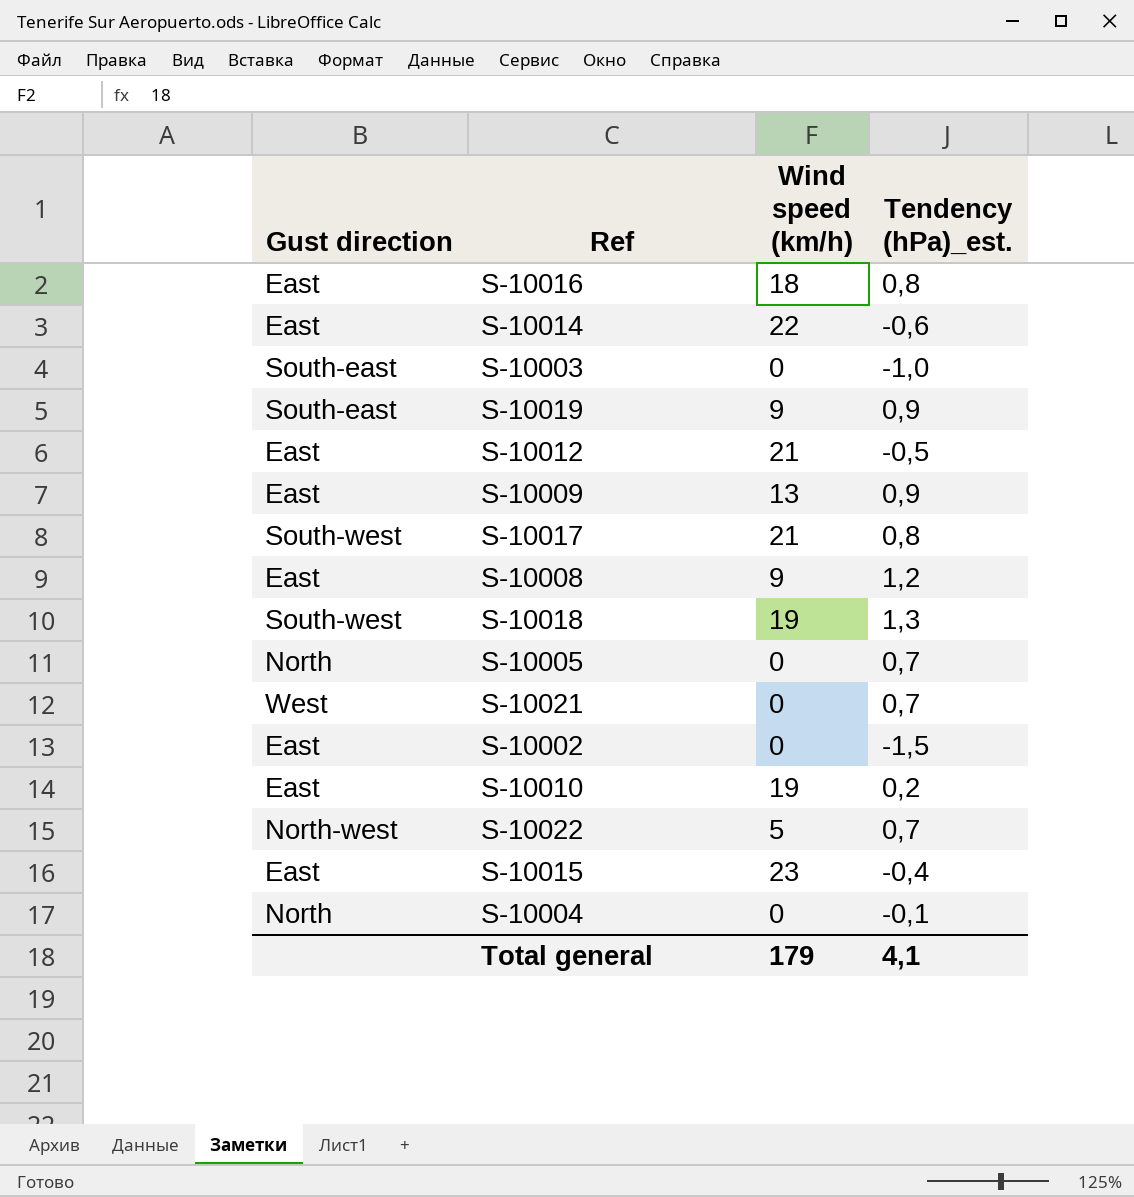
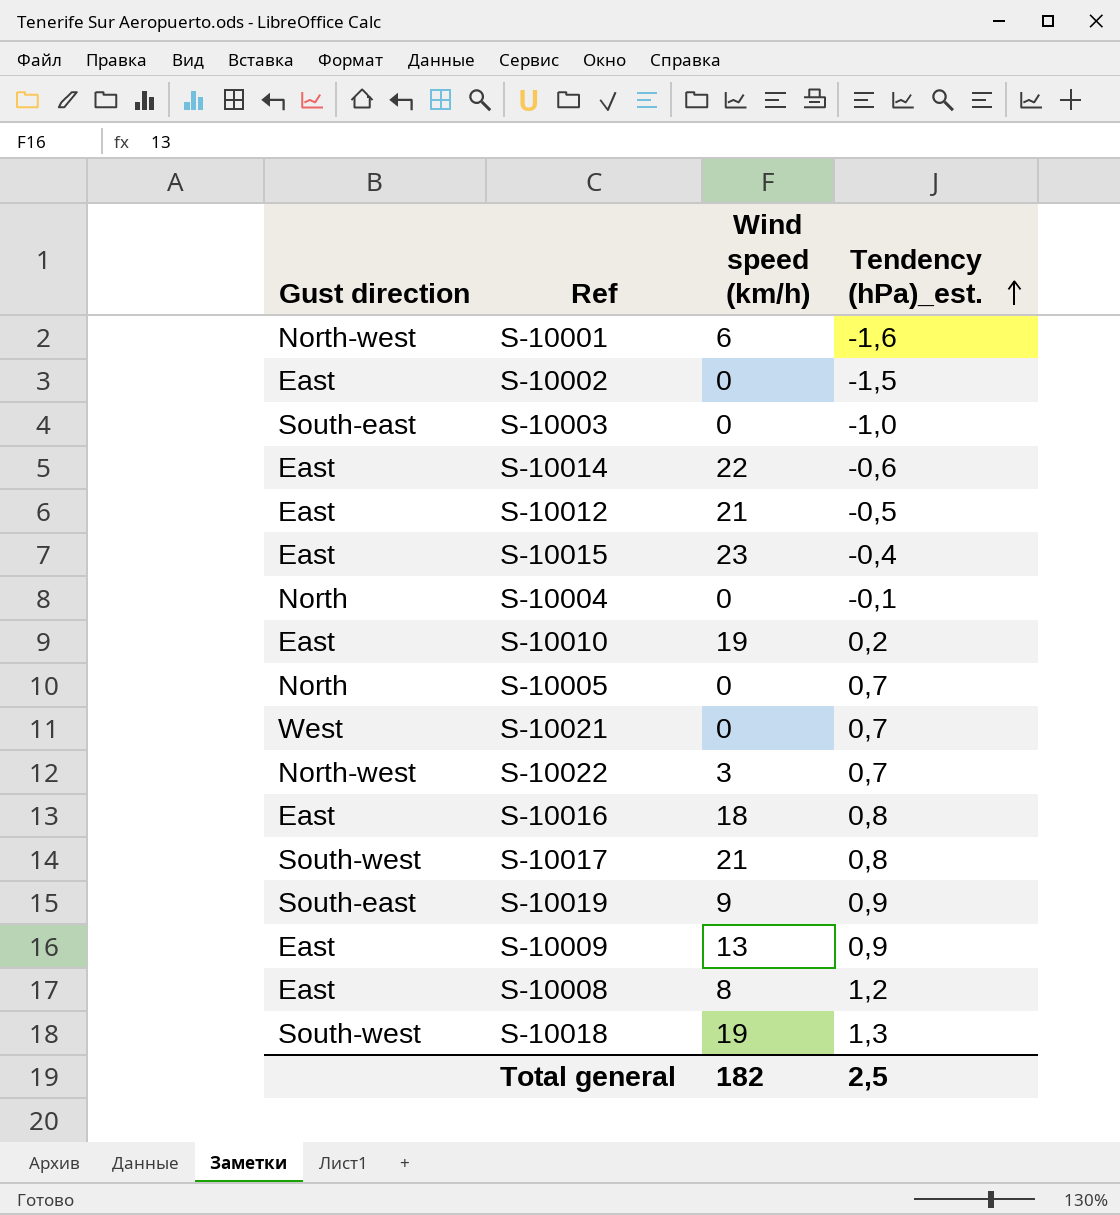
row order: none -> Tendency (hPa)_est. ascending
row S-10001: none -> North-west | 6 | -1,6
S-10022 | Wind speed (km/h): 5 -> 3
S-10008 | Wind speed (km/h): 9 -> 8
Total general | Wind speed (km/h): 179 -> 182
Total general | Tendency (hPa)_est.: 4,1 -> 2,5

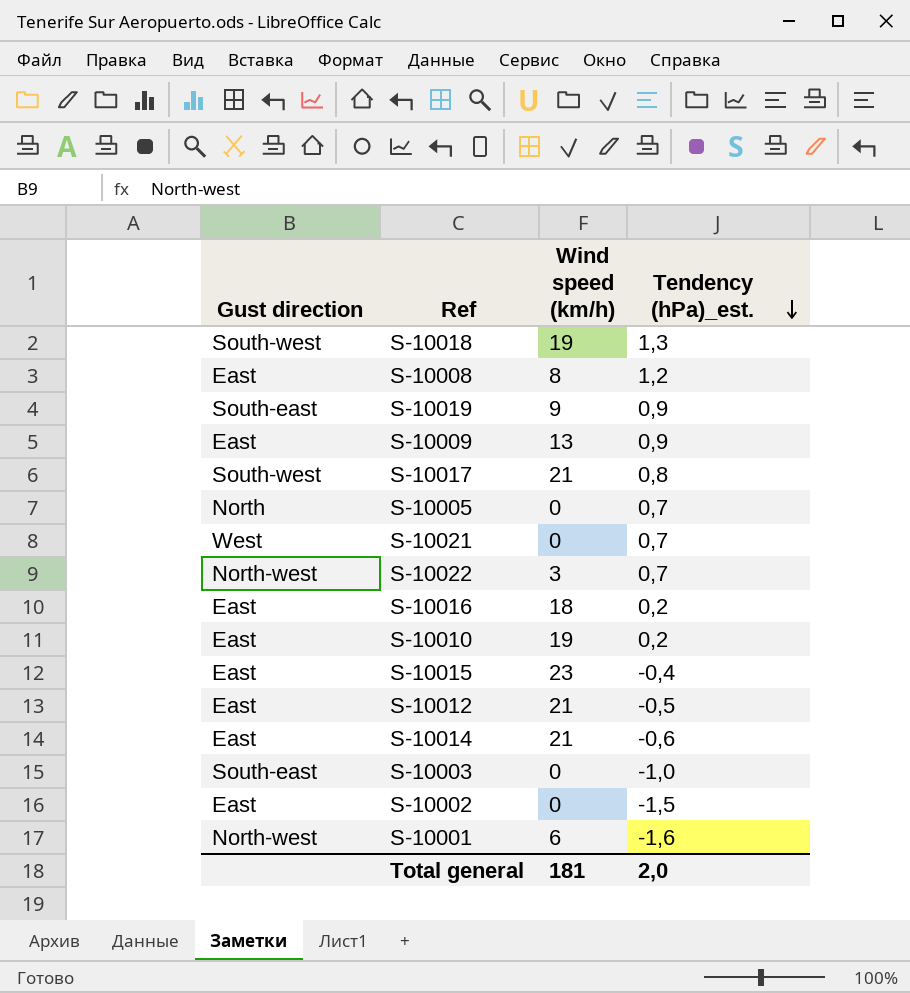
row order: Tendency (hPa)_est. ascending -> Tendency (hPa)_est. descending
row S-10004: North | 0 | -0,1 -> none
S-10016 | Tendency (hPa)_est.: 0,8 -> 0,2
S-10014 | Wind speed (km/h): 22 -> 21
Total general | Wind speed (km/h): 182 -> 181
Total general | Tendency (hPa)_est.: 2,5 -> 2,0

